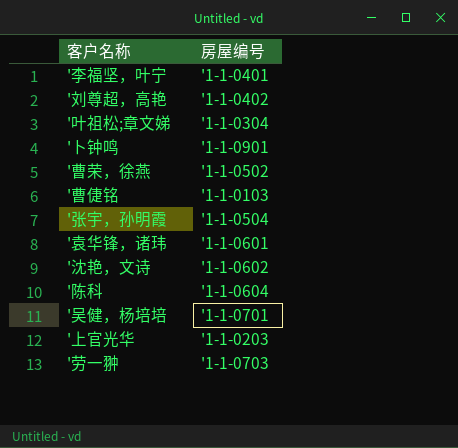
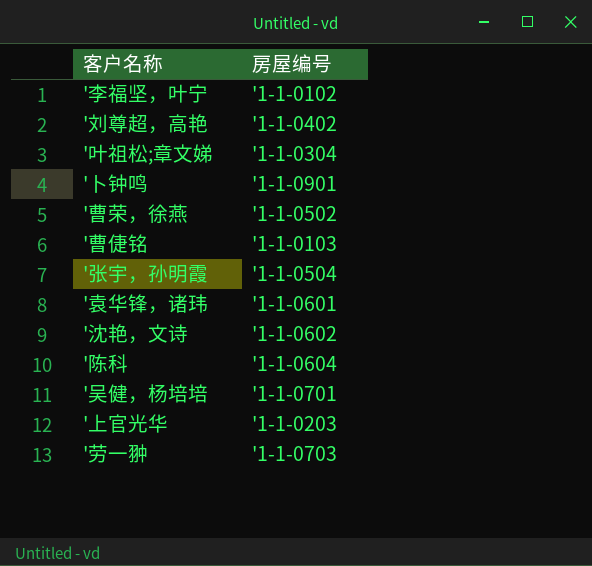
'李福坚，叶宁 | 房屋编号: '1-1-0401 -> '1-1-0102

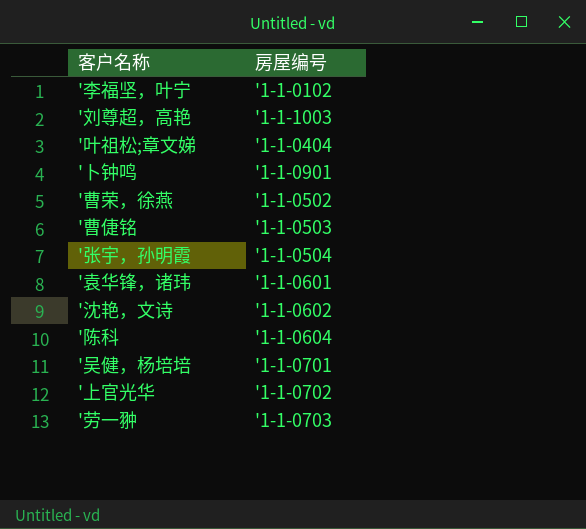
'刘尊超，高艳 | 房屋编号: '1-1-0402 -> '1-1-1003
'叶祖松;章文娣 | 房屋编号: '1-1-0304 -> '1-1-0404
'曹倢铭 | 房屋编号: '1-1-0103 -> '1-1-0503
'上官光华 | 房屋编号: '1-1-0203 -> '1-1-0702

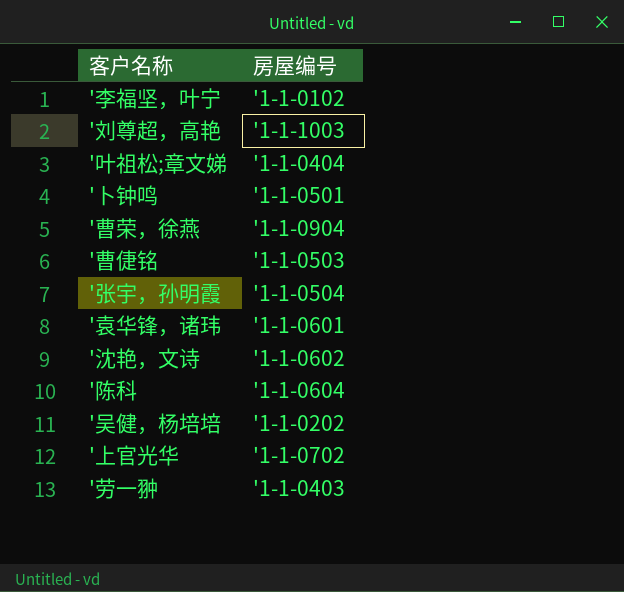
'卜钟鸣 | 房屋编号: '1-1-0901 -> '1-1-0501
'曹荣，徐燕 | 房屋编号: '1-1-0502 -> '1-1-0904
'吴健，杨培培 | 房屋编号: '1-1-0701 -> '1-1-0202
'劳一翀 | 房屋编号: '1-1-0703 -> '1-1-0403

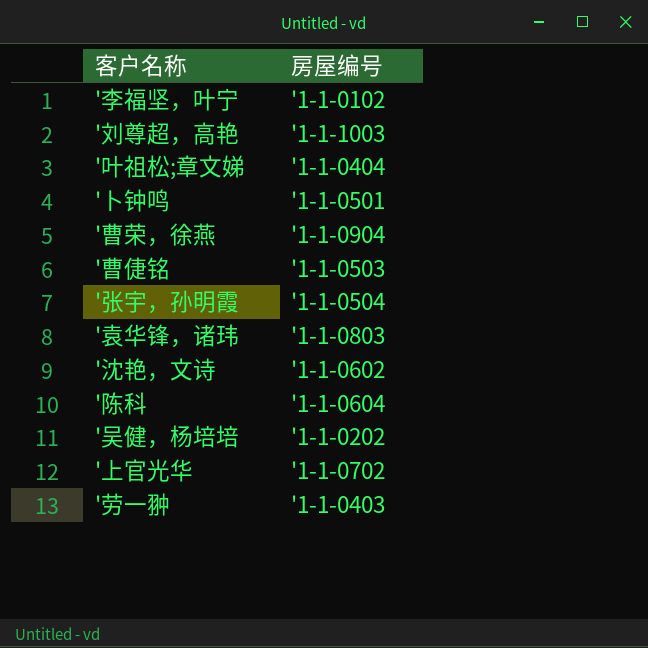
'袁华锋，诸玮 | 房屋编号: '1-1-0601 -> '1-1-0803

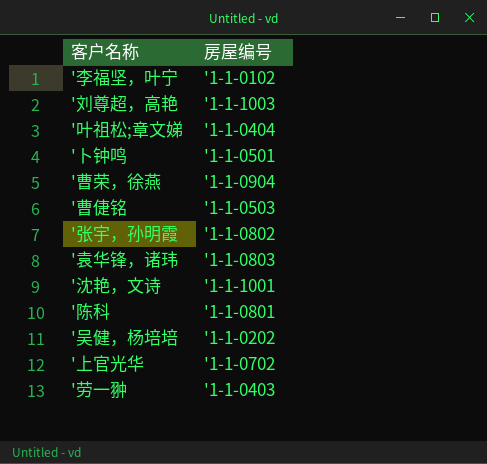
'张宇，孙明霞 | 房屋编号: '1-1-0504 -> '1-1-0802
'沈艳，文诗 | 房屋编号: '1-1-0602 -> '1-1-1001
'陈科 | 房屋编号: '1-1-0604 -> '1-1-0801

